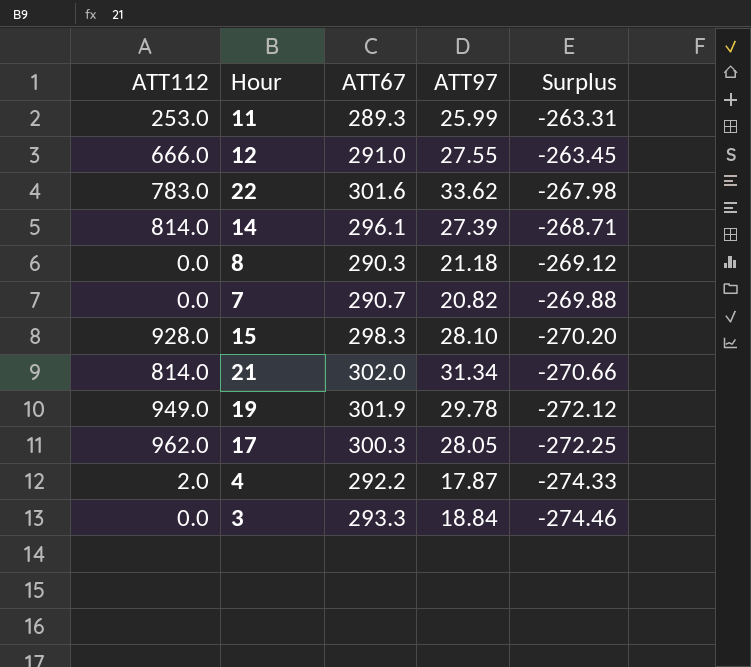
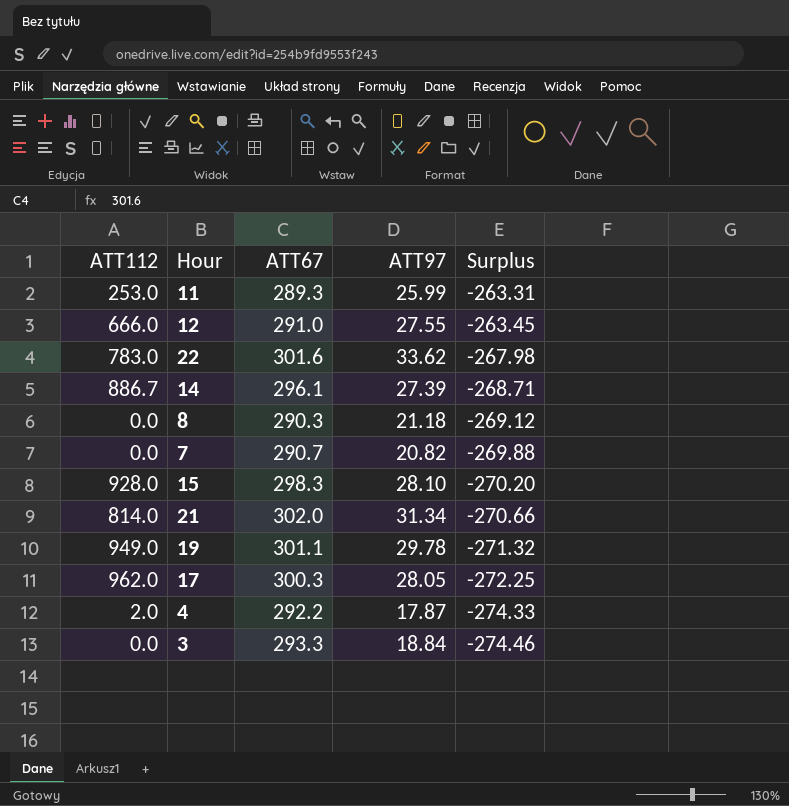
14 | ATT112: 814.0 -> 886.7
19 | ATT67: 301.9 -> 301.1
19 | Surplus: -272.12 -> -271.32

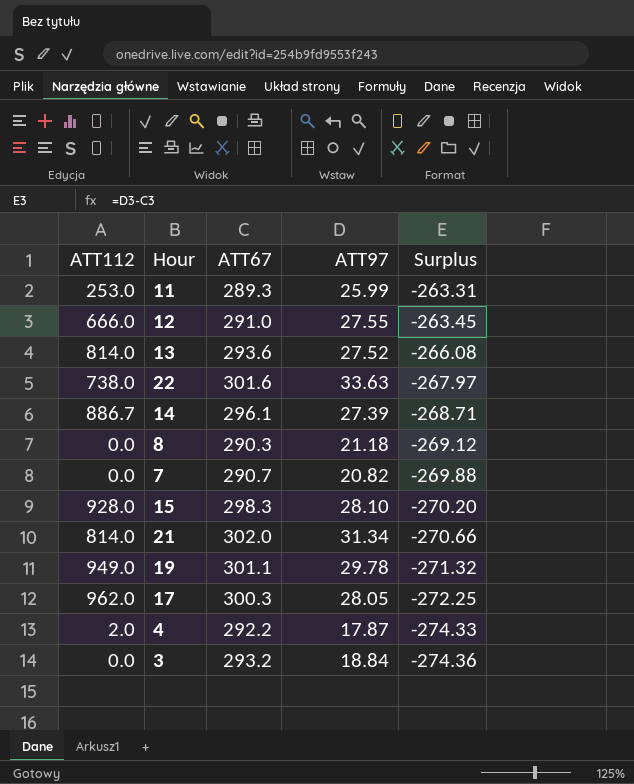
row 13: none -> 814.0 | 293.6 | 27.52 | -266.08
22 | ATT112: 783.0 -> 738.0
22 | ATT97: 33.62 -> 33.63
22 | Surplus: -267.98 -> -267.97
3 | ATT67: 293.3 -> 293.2
3 | Surplus: -274.46 -> -274.36

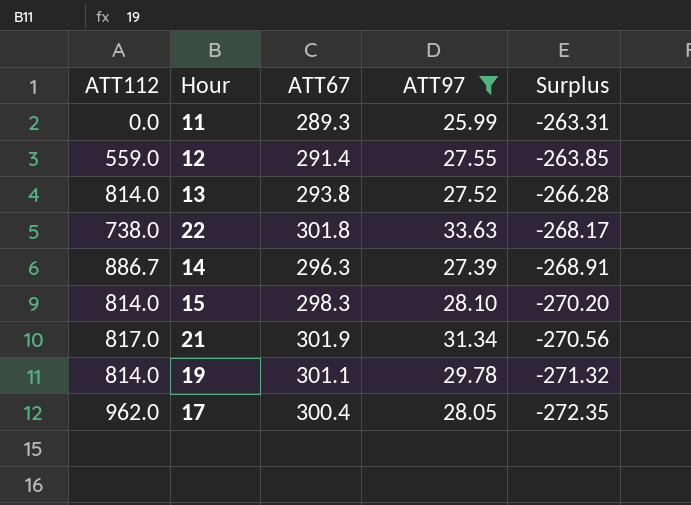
filter: none -> ATT97 >= 25.99
11 | ATT112: 253.0 -> 0.0
12 | ATT112: 666.0 -> 559.0
12 | ATT67: 291.0 -> 291.4
12 | Surplus: -263.45 -> -263.85
13 | ATT67: 293.6 -> 293.8
13 | Surplus: -266.08 -> -266.28
22 | ATT67: 301.6 -> 301.8
22 | Surplus: -267.97 -> -268.17
14 | ATT67: 296.1 -> 296.3
14 | Surplus: -268.71 -> -268.91
15 | ATT112: 928.0 -> 814.0
21 | ATT112: 814.0 -> 817.0
21 | ATT67: 302.0 -> 301.9
21 | Surplus: -270.66 -> -270.56
19 | ATT112: 949.0 -> 814.0
17 | ATT67: 300.3 -> 300.4
17 | Surplus: -272.25 -> -272.35

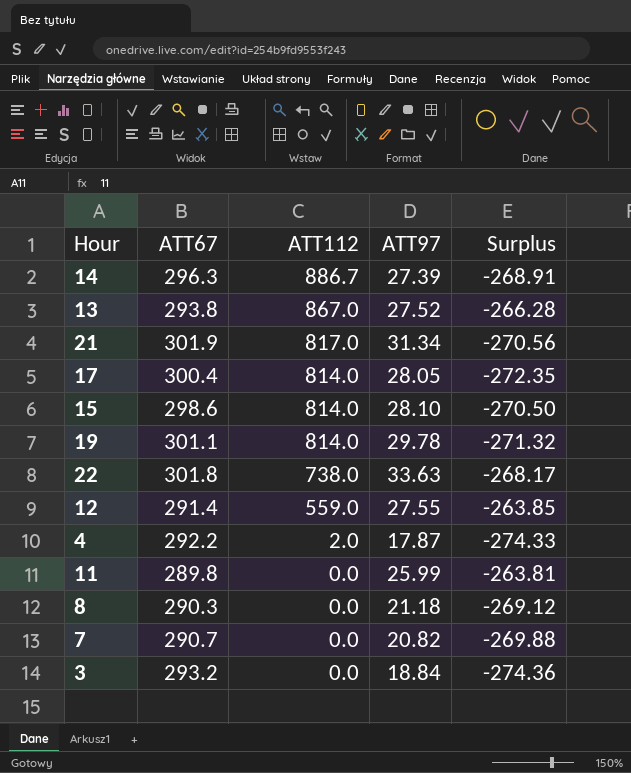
filter: ATT97 >= 25.99 -> none
row order: Surplus descending -> ATT112 descending
column ATT112 | position: 1 -> 3
13 | ATT112: 814.0 -> 867.0
17 | ATT112: 962.0 -> 814.0
15 | ATT67: 298.3 -> 298.6
15 | Surplus: -270.20 -> -270.50
11 | ATT67: 289.3 -> 289.8
11 | Surplus: -263.31 -> -263.81

